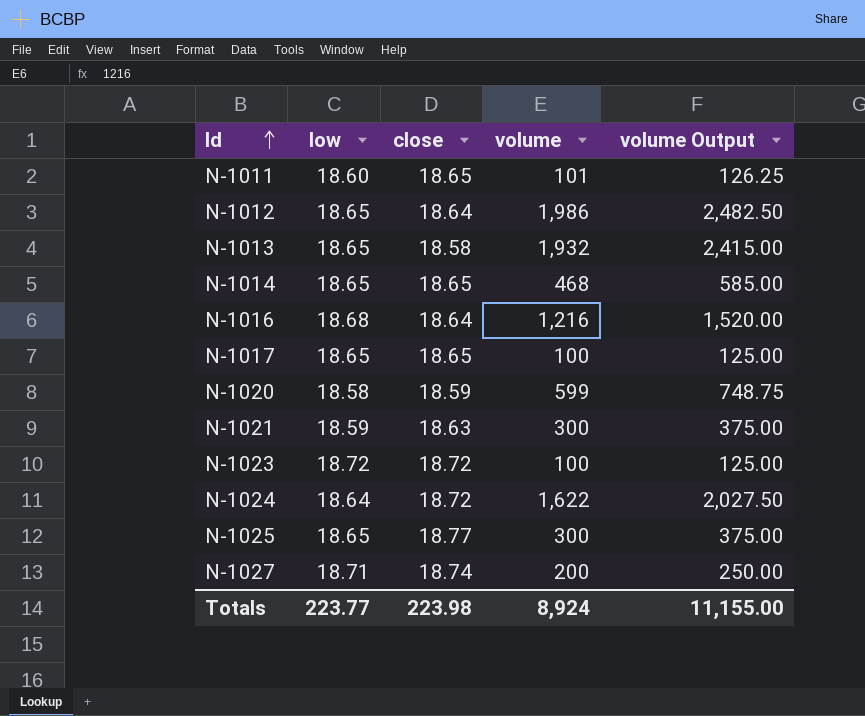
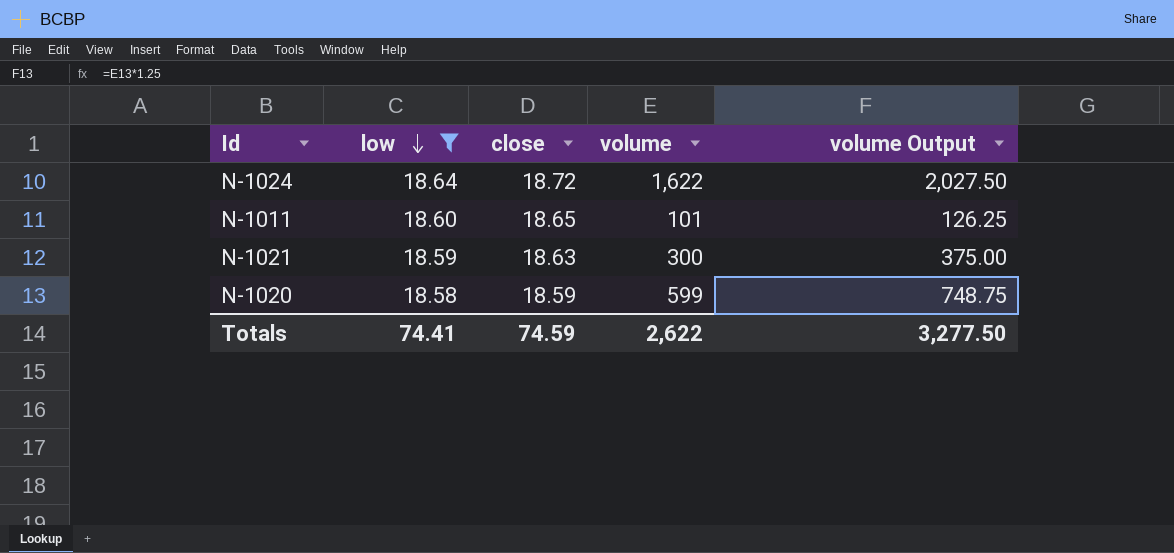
filter: none -> low <= 18.64
row order: Id ascending -> low descending
Totals | low: 223.77 -> 74.41
Totals | close: 223.98 -> 74.59
Totals | volume: 8,924 -> 2,622
Totals | volume Output: 11,155.00 -> 3,277.50

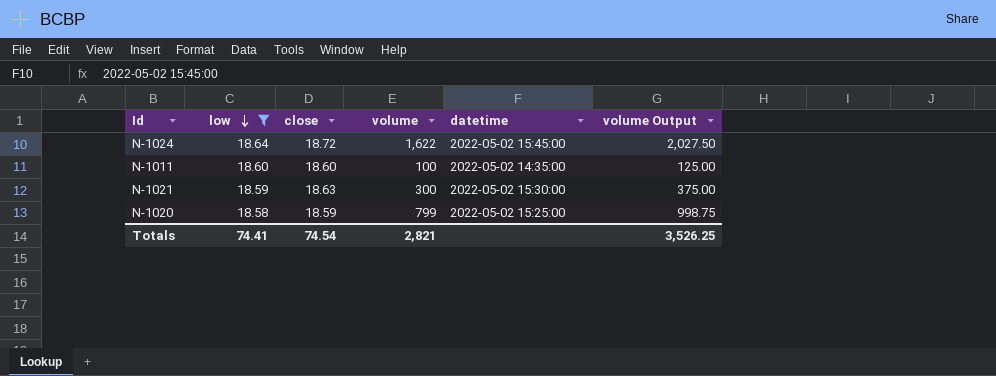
column datetime | position: none -> 5
N-1011 | close: 18.65 -> 18.60
N-1011 | volume: 101 -> 100
N-1011 | volume Output: 126.25 -> 125.00
N-1020 | volume: 599 -> 799
N-1020 | volume Output: 748.75 -> 998.75
Totals | close: 74.59 -> 74.54
Totals | volume: 2,622 -> 2,821
Totals | volume Output: 3,277.50 -> 3,526.25

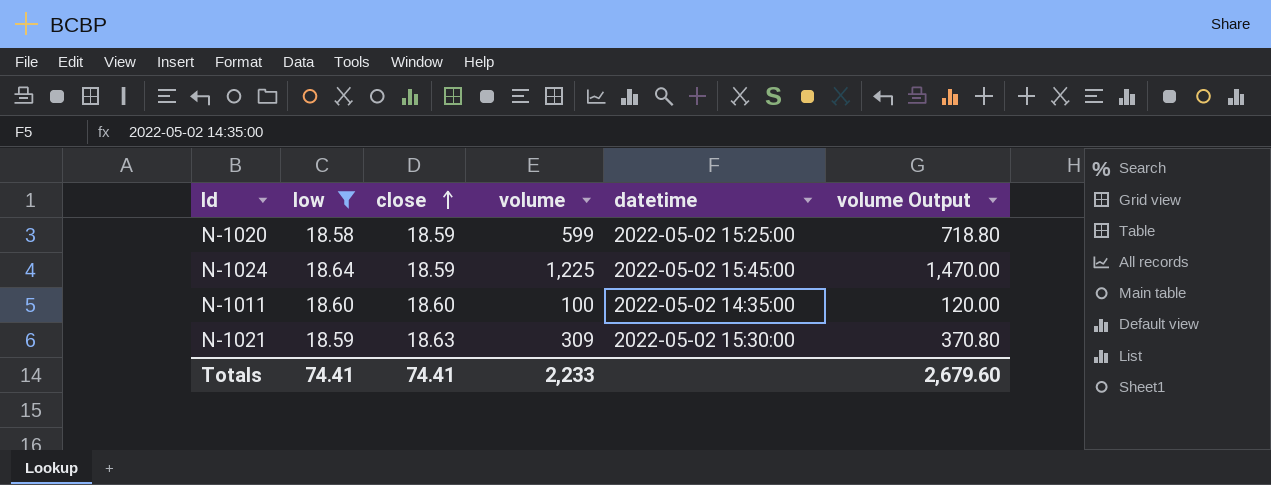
row order: low descending -> close ascending
column volume Output | formula: [volume] * 1.25 -> [volume] * 1.2
N-1020 | volume: 799 -> 599
N-1024 | close: 18.72 -> 18.59
N-1024 | volume: 1,622 -> 1,225
N-1021 | volume: 300 -> 309
Totals | close: 74.54 -> 74.41
Totals | volume: 2,821 -> 2,233
Totals | volume Output: 3,526.25 -> 2,679.60

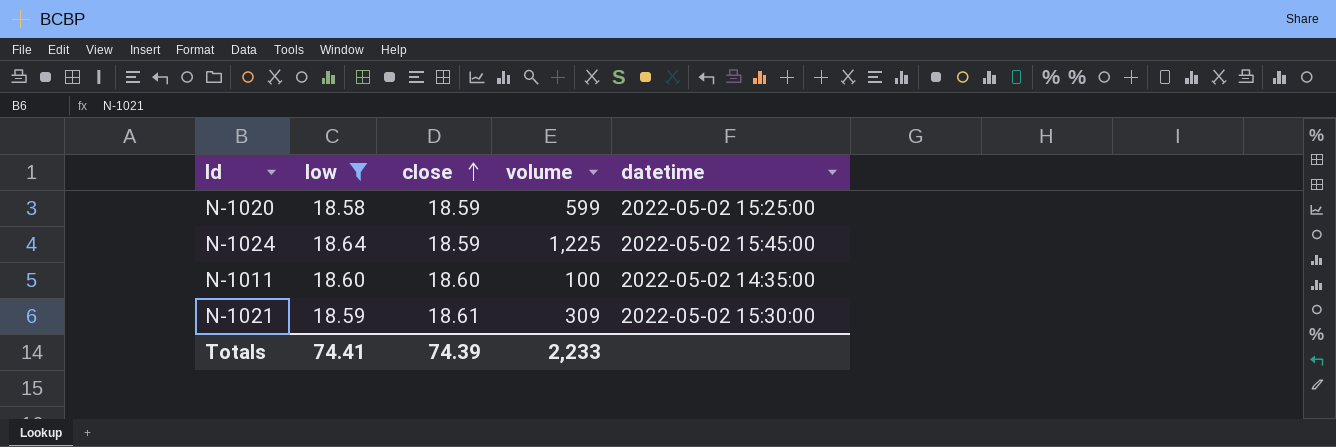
column volume Output | formula: [volume] * 1.2 -> none
N-1021 | close: 18.63 -> 18.61
Totals | close: 74.41 -> 74.39

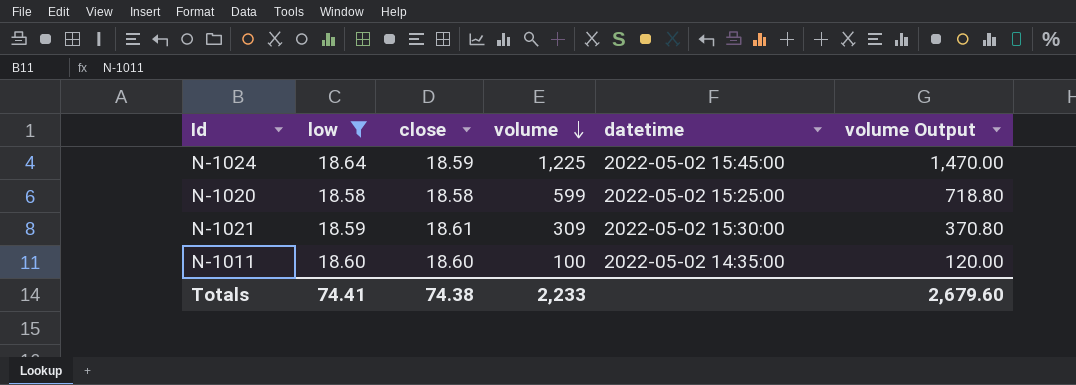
row order: close ascending -> volume descending
column volume Output | formula: none -> [volume] * 1.2
N-1020 | close: 18.59 -> 18.58
Totals | close: 74.39 -> 74.38

